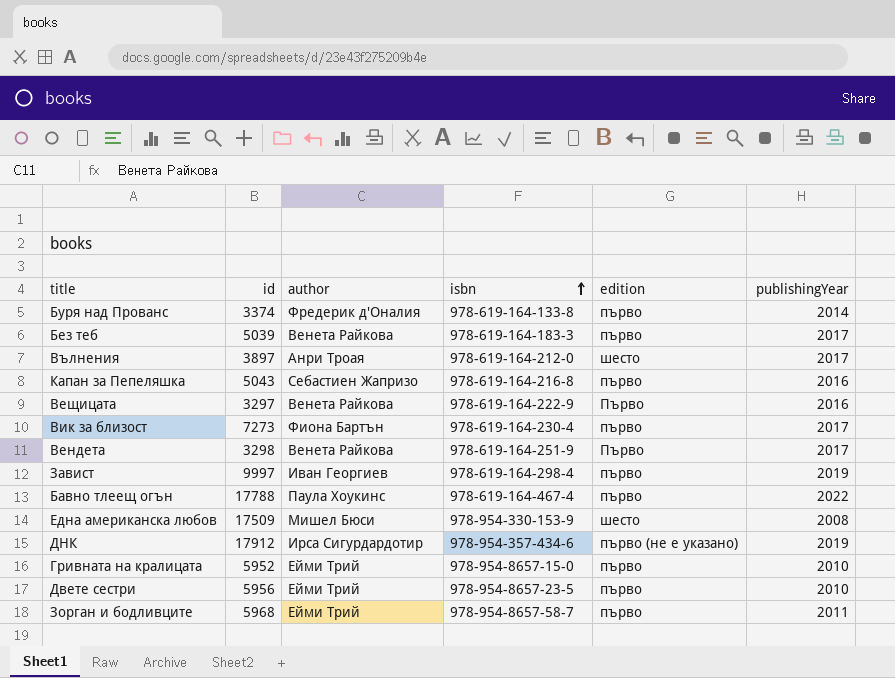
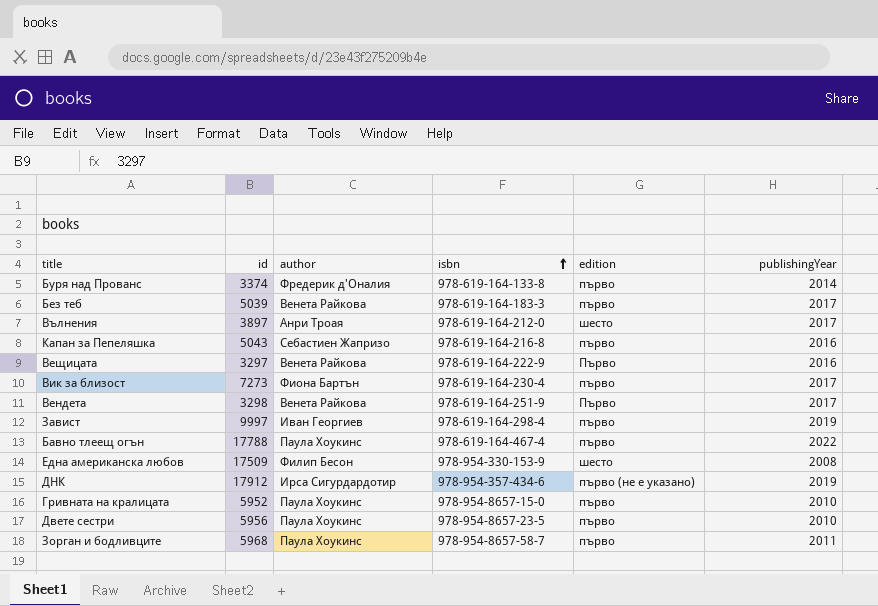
Една американска любов | author: Мишел Бюси -> Филип Бесон
Гривната на кралицата | author: Ейми Трий -> Паула Хоукинс
Двете сестри | author: Ейми Трий -> Паула Хоукинс
Зорган и бодливците | author: Ейми Трий -> Паула Хоукинс

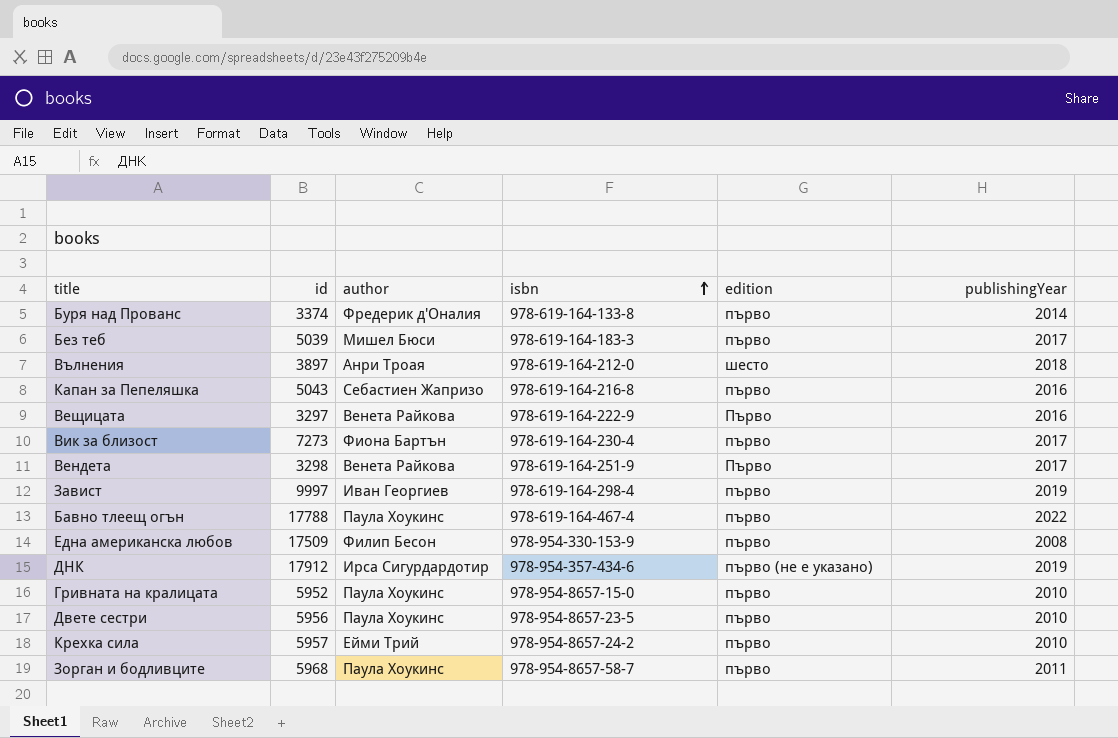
Без теб | author: Венета Райкова -> Мишел Бюси
Вълнения | publishingYear: 2017 -> 2018
Една американска любов | edition: шесто -> първо
row Крехка сила: none -> 5957 | Ейми Трий | 978-954-8657-24-2 | първо | 2010

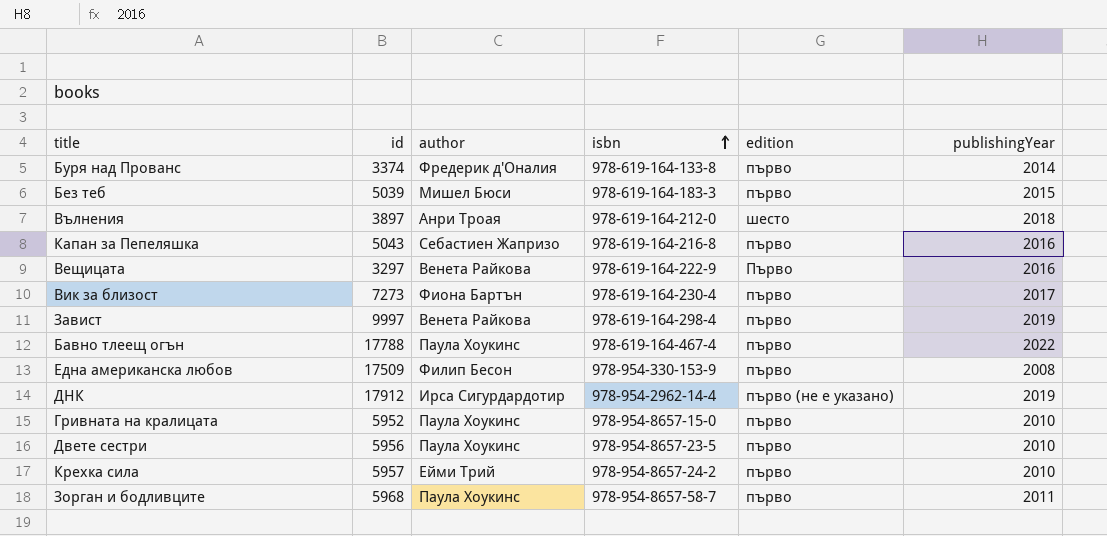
row Вендета: 3298 | Венета Райкова | 978-619-164-251-9 | Първо | 2017 -> none
Без теб | publishingYear: 2017 -> 2015
Завист | author: Иван Георгиев -> Венета Райкова
ДНК | isbn: 978-954-357-434-6 -> 978-954-2962-14-4

